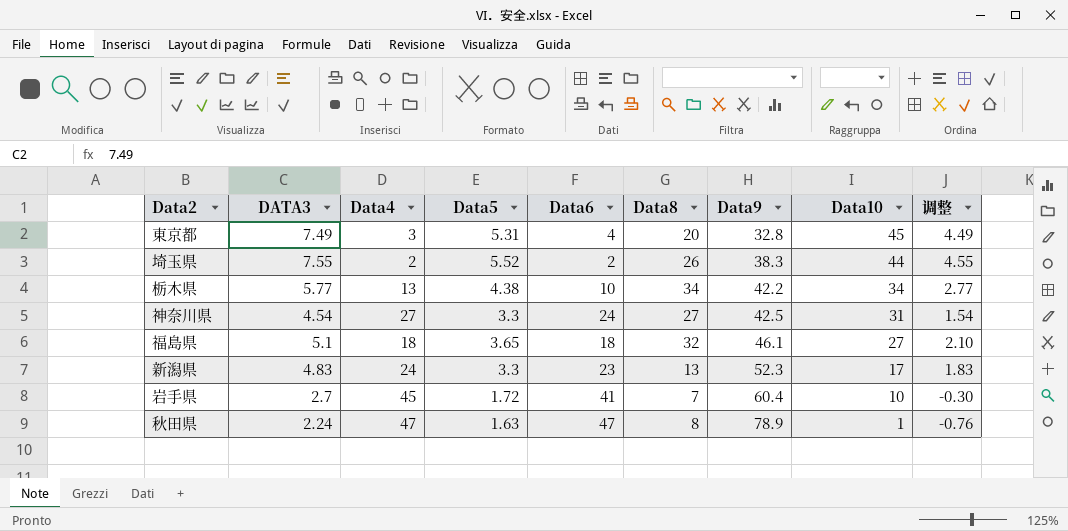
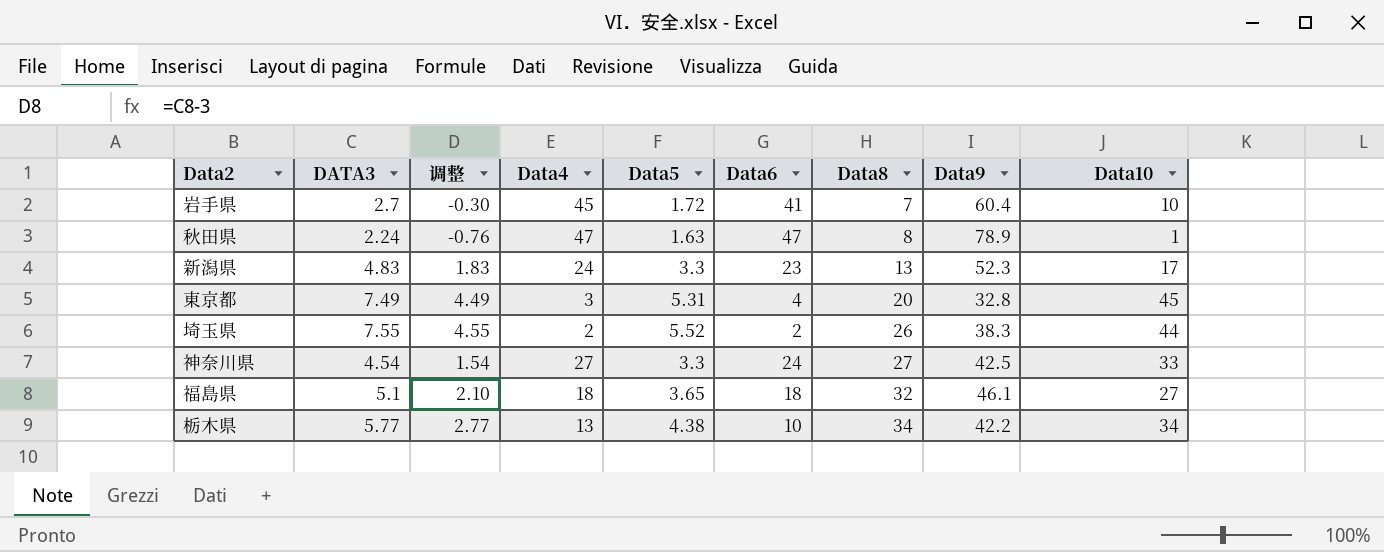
row order: Data9 ascending -> Data8 ascending
column 调整 | position: 9 -> 3
神奈川県 | Data10: 31 -> 33

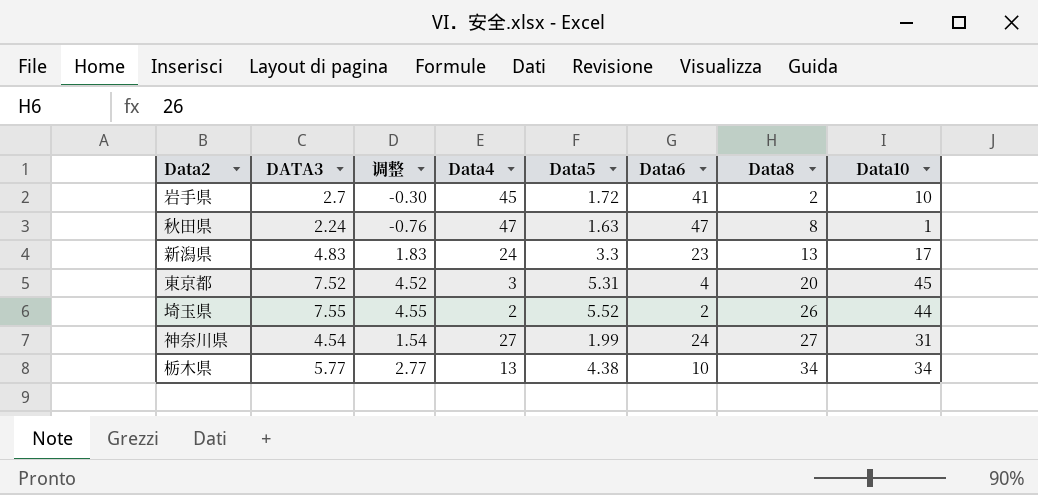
column Data9 | position: 8 -> none
row 福島県: 5.1 | 2.10 | 18 | 3.65 | 18 | 32 | 46.1 | 27 -> none
岩手県 | Data8: 7 -> 2
東京都 | DATA3: 7.49 -> 7.52
東京都 | 调整: 4.49 -> 4.52
神奈川県 | Data5: 3.3 -> 1.99
神奈川県 | Data10: 33 -> 31

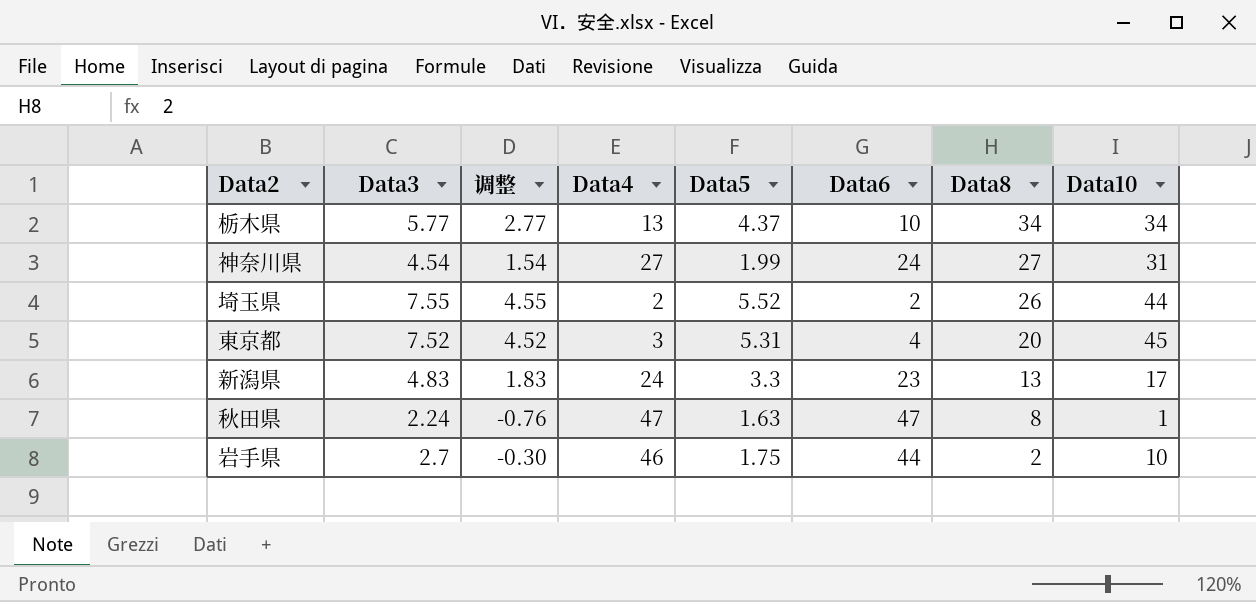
row order: Data8 ascending -> Data8 descending
column name: DATA3 -> Data3
栃木県 | Data5: 4.38 -> 4.37
岩手県 | Data4: 45 -> 46
岩手県 | Data5: 1.72 -> 1.75
岩手県 | Data6: 41 -> 44

